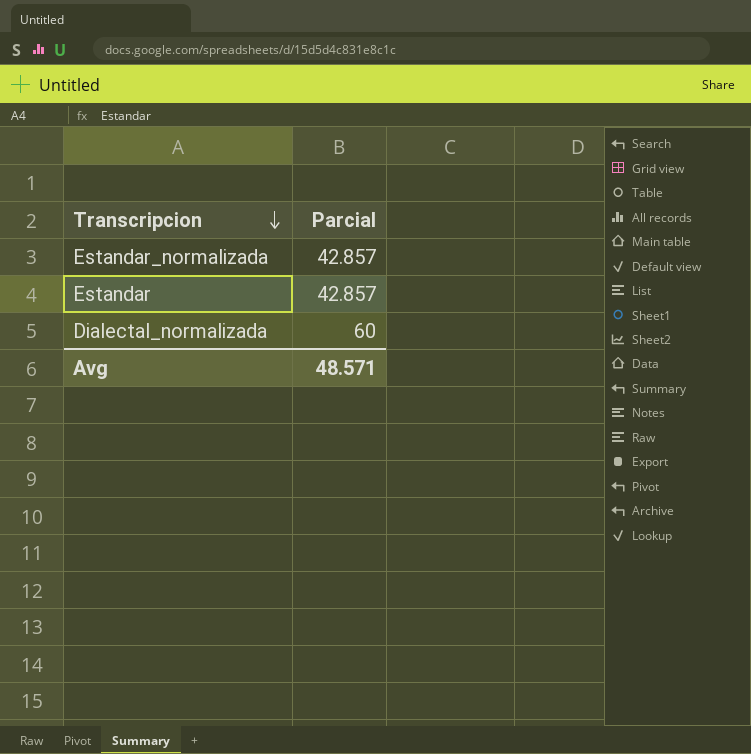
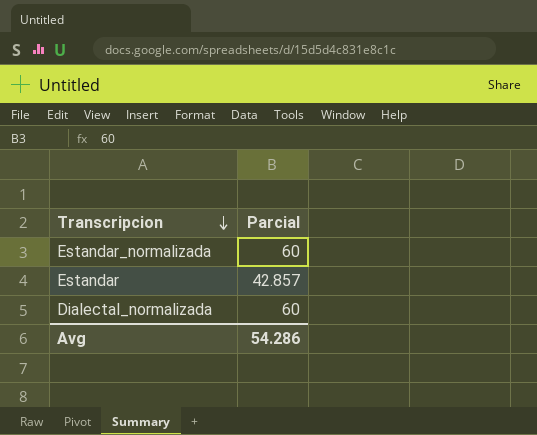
Estandar_normalizada | Parcial: 42.857 -> 60
Avg | Parcial: 48.571 -> 54.286

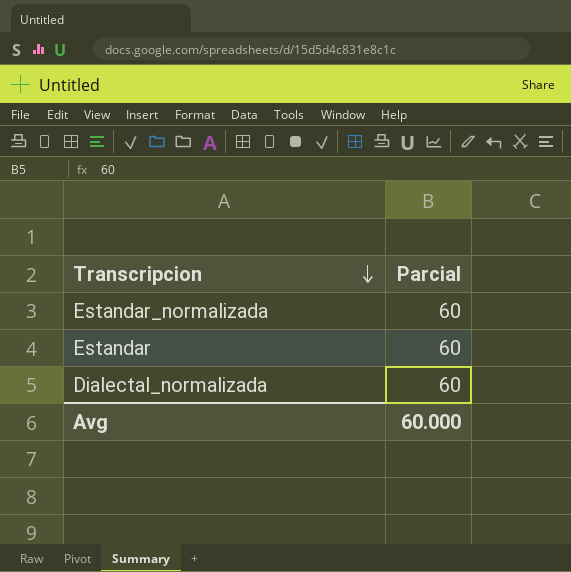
Estandar | Parcial: 42.857 -> 60
Avg | Parcial: 54.286 -> 60.000

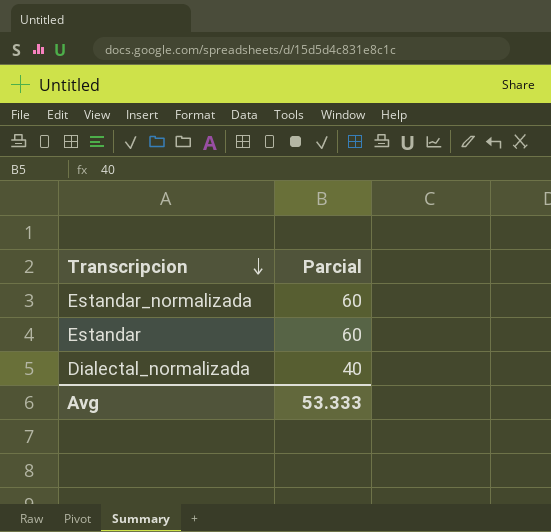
Dialectal_normalizada | Parcial: 60 -> 40
Avg | Parcial: 60.000 -> 53.333

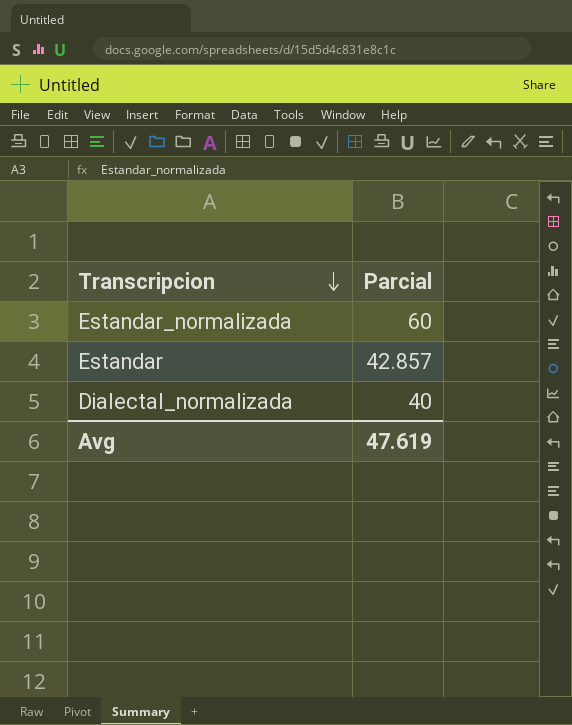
Estandar | Parcial: 60 -> 42.857
Avg | Parcial: 53.333 -> 47.619

